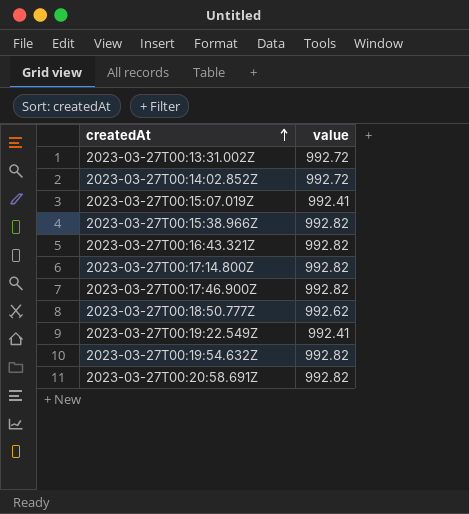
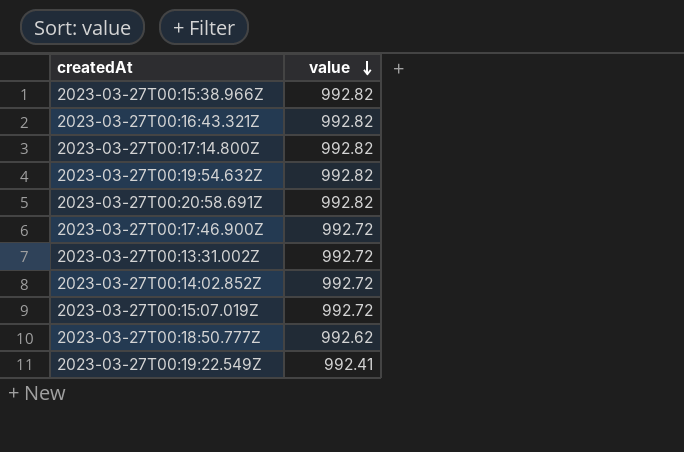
row order: createdAt ascending -> value descending
2023-03-27T00:17:46.900Z | value: 992.82 -> 992.72
2023-03-27T00:15:07.019Z | value: 992.41 -> 992.72

